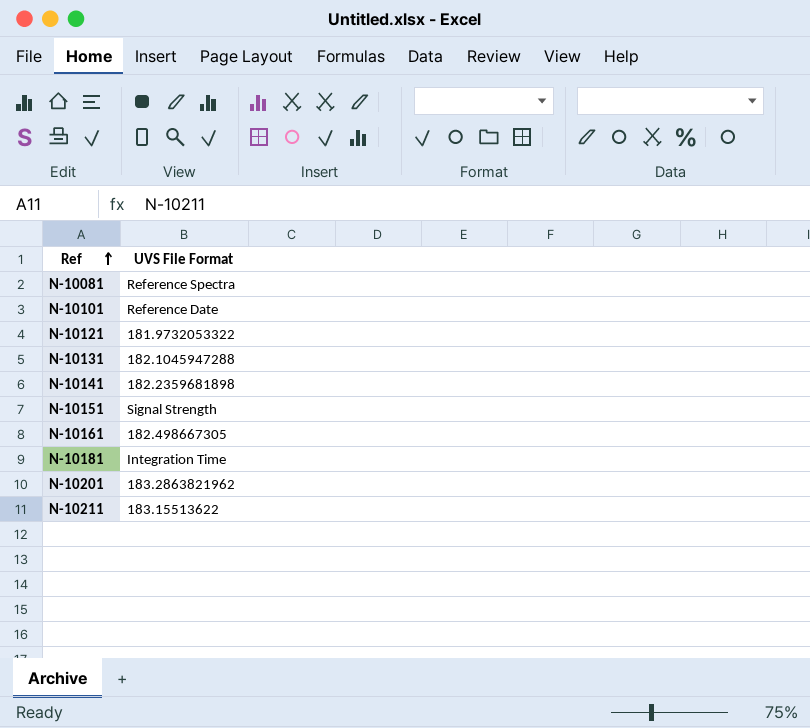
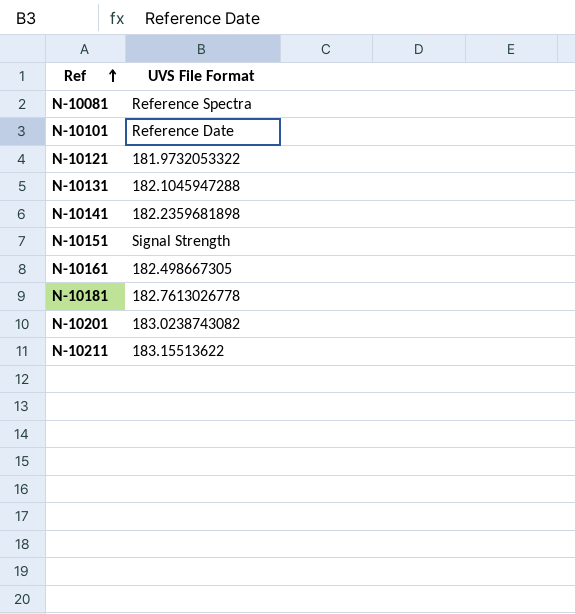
N-10181 | UVS File Format: Integration Time -> 182.7613026778
N-10201 | UVS File Format: 183.2863821962 -> 183.0238743082

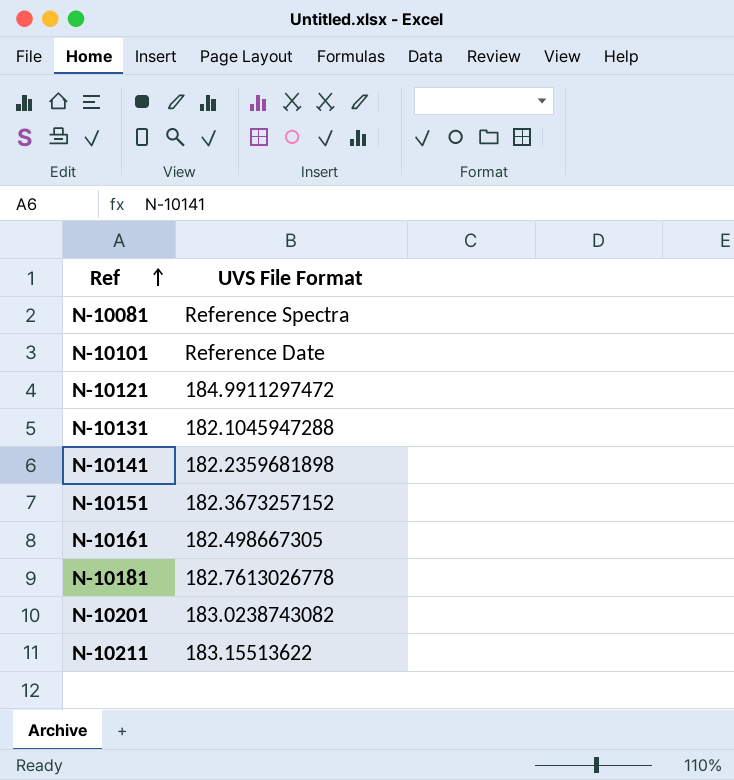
N-10121 | UVS File Format: 181.9732053322 -> 184.9911297472
N-10151 | UVS File Format: Signal Strength -> 182.3673257152

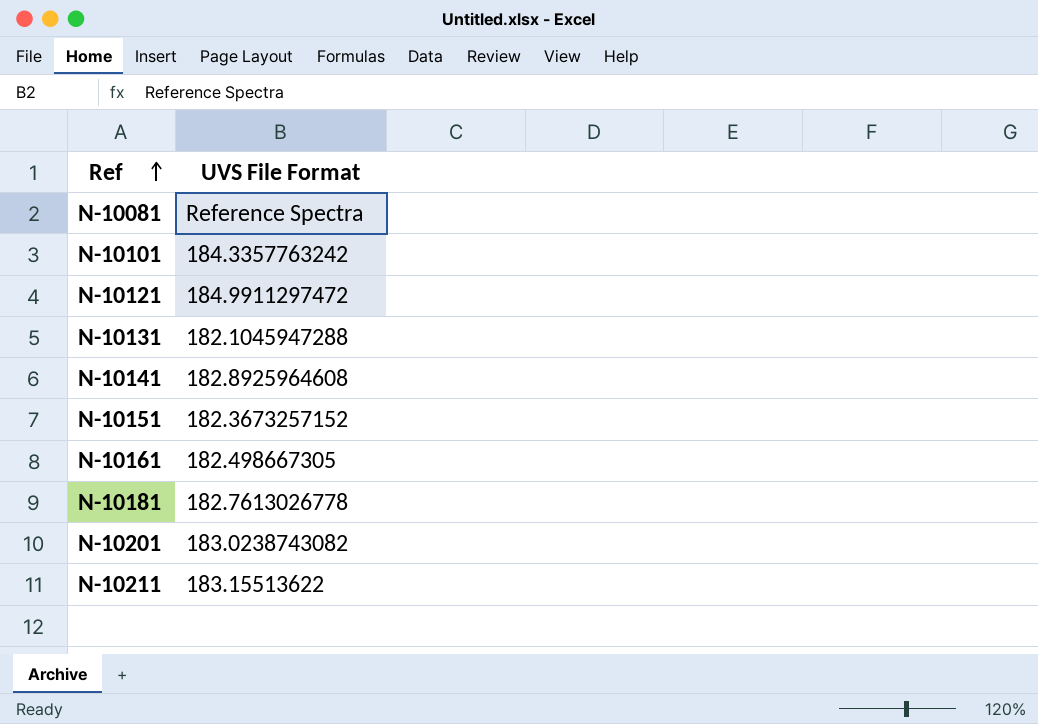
N-10101 | UVS File Format: Reference Date -> 184.3357763242
N-10141 | UVS File Format: 182.2359681898 -> 182.8925964608

